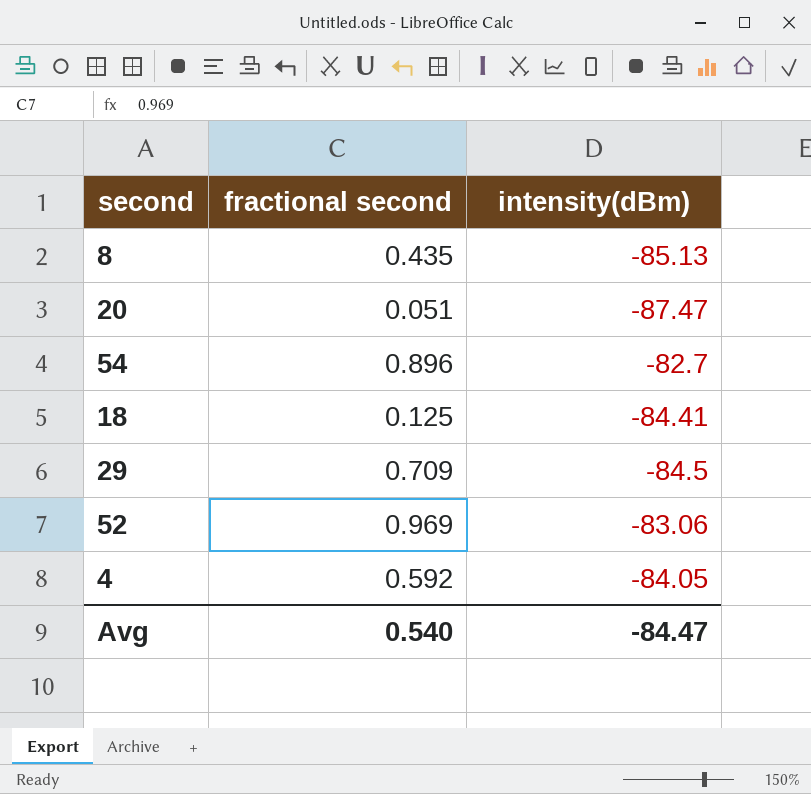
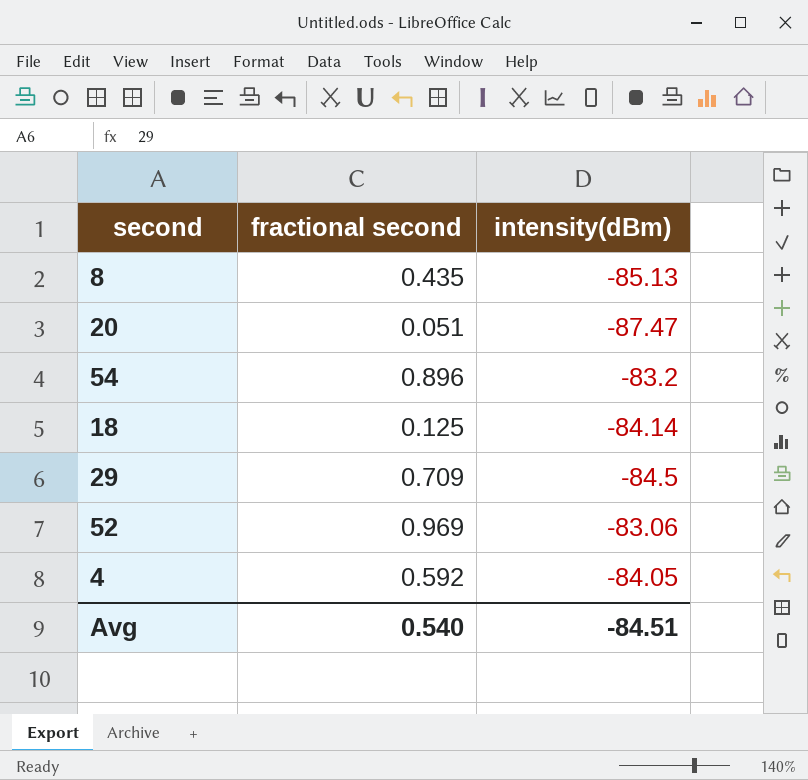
54 | intensity(dBm): -82.7 -> -83.2
18 | intensity(dBm): -84.41 -> -84.14
Avg | intensity(dBm): -84.47 -> -84.51

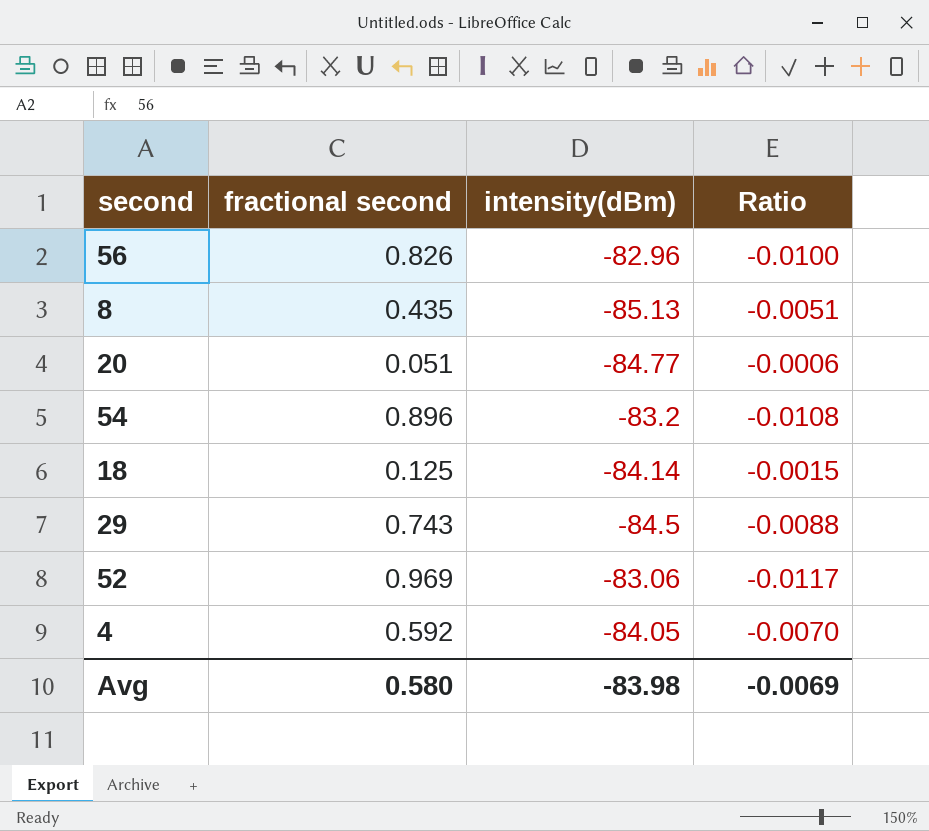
column Ratio | formula: none -> [fractional second] / [intensity(dBm)]
row 56: none -> 0.826 | -82.96 | -0.0100
20 | intensity(dBm): -87.47 -> -84.77
29 | fractional second: 0.709 -> 0.743
Avg | fractional second: 0.540 -> 0.580
Avg | intensity(dBm): -84.51 -> -83.98

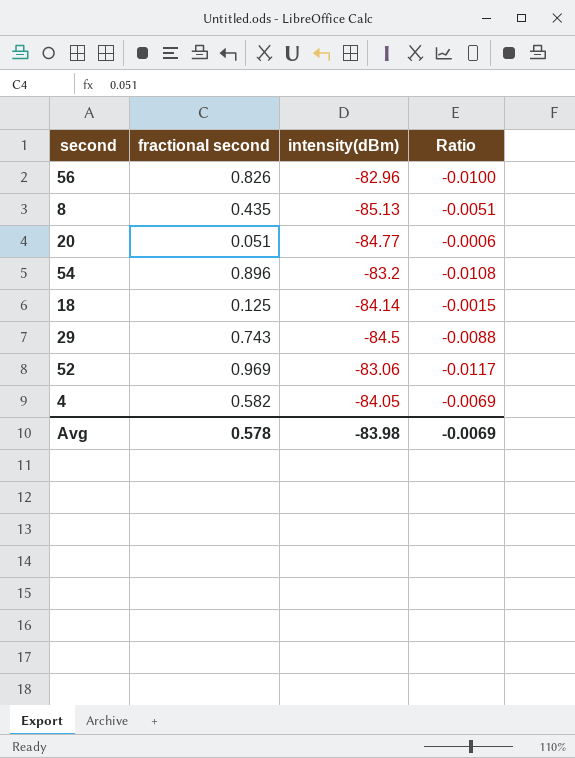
4 | fractional second: 0.592 -> 0.582
4 | Ratio: -0.0070 -> -0.0069
Avg | fractional second: 0.580 -> 0.578

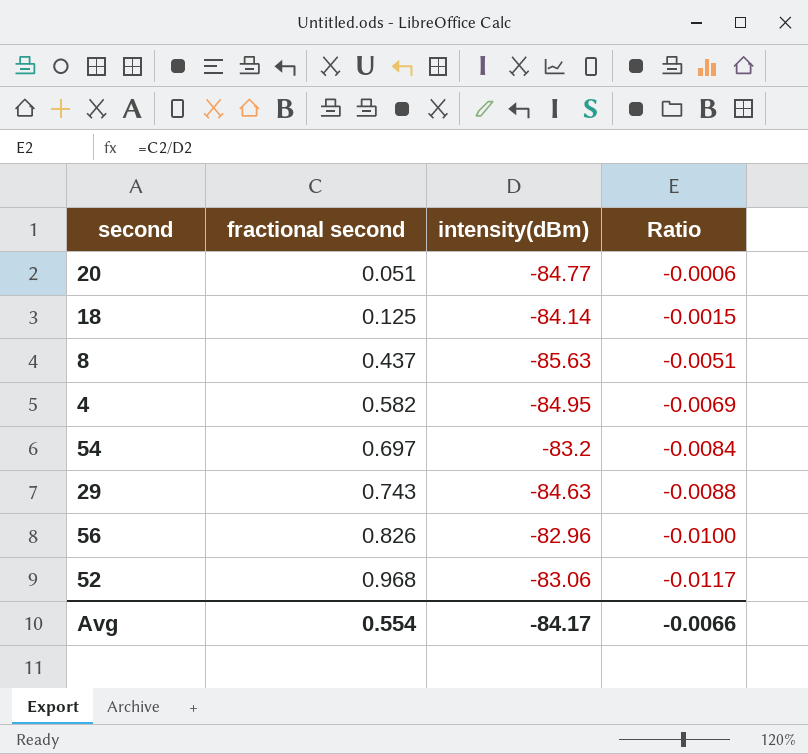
row order: none -> fractional second ascending
8 | fractional second: 0.435 -> 0.437
8 | intensity(dBm): -85.13 -> -85.63
4 | intensity(dBm): -84.05 -> -84.95
54 | fractional second: 0.896 -> 0.697
54 | Ratio: -0.0108 -> -0.0084
29 | intensity(dBm): -84.5 -> -84.63
52 | fractional second: 0.969 -> 0.968
Avg | fractional second: 0.578 -> 0.554
Avg | intensity(dBm): -83.98 -> -84.17
Avg | Ratio: -0.0069 -> -0.0066

